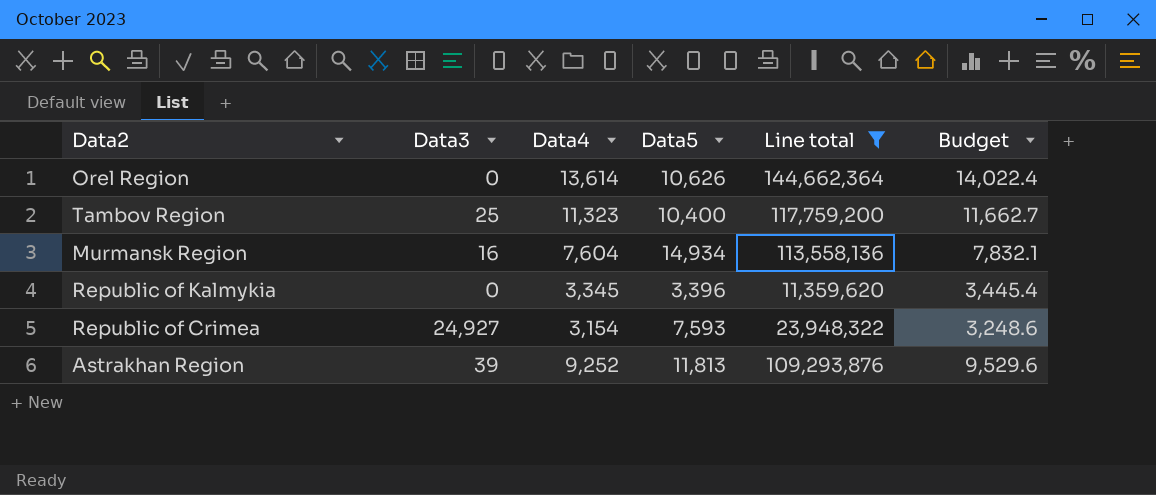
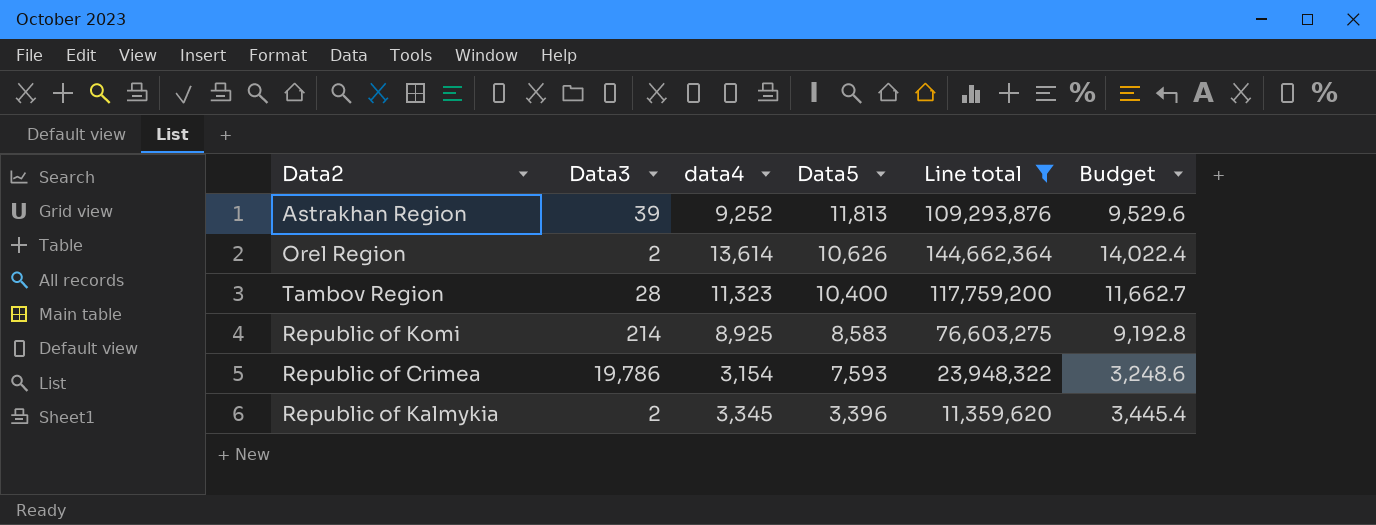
row order: none -> Data5 descending
column name: Data4 -> data4
row Murmansk Region: 16 | 7,604 | 14,934 | 113,558,136 | 7,832.1 -> none
Orel Region | Data3: 0 -> 2
Tambov Region | Data3: 25 -> 28
row Republic of Komi: none -> 214 | 8,925 | 8,583 | 76,603,275 | 9,192.8
Republic of Crimea | Data3: 24,927 -> 19,786
Republic of Kalmykia | Data3: 0 -> 2

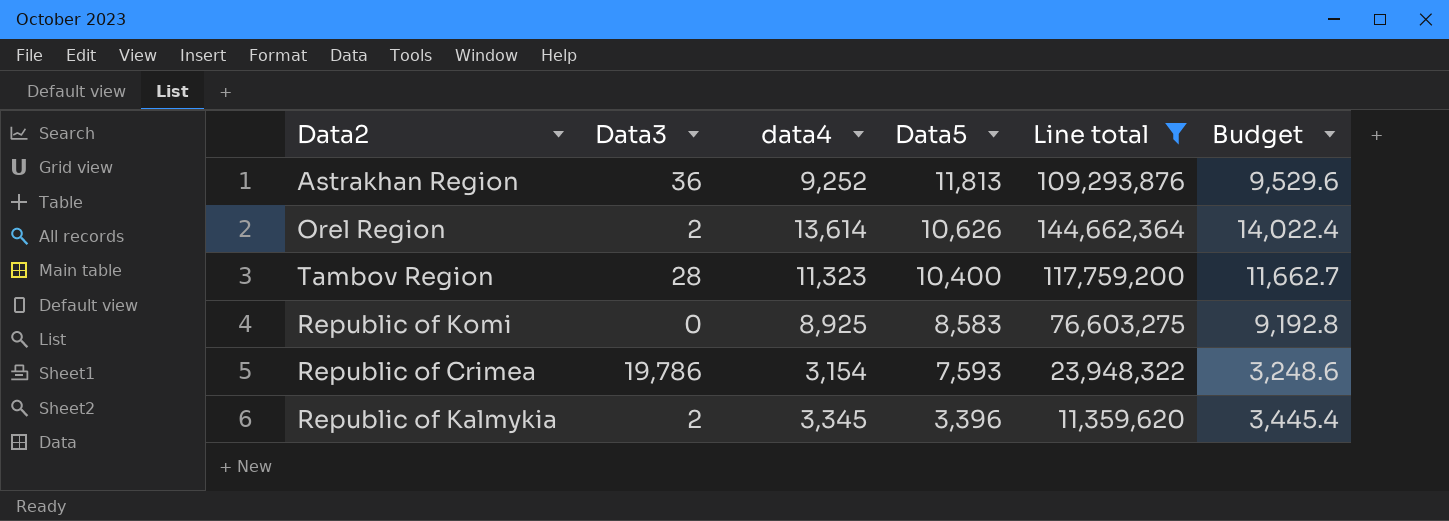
Astrakhan Region | Data3: 39 -> 36
Republic of Komi | Data3: 214 -> 0

